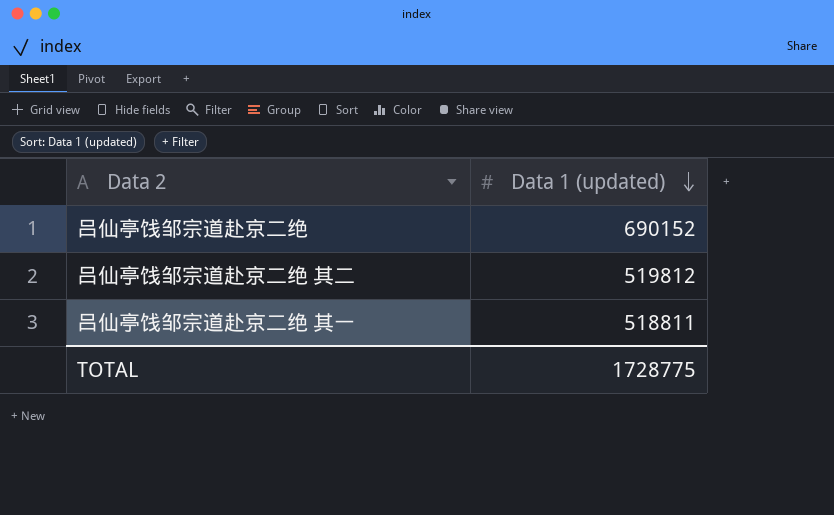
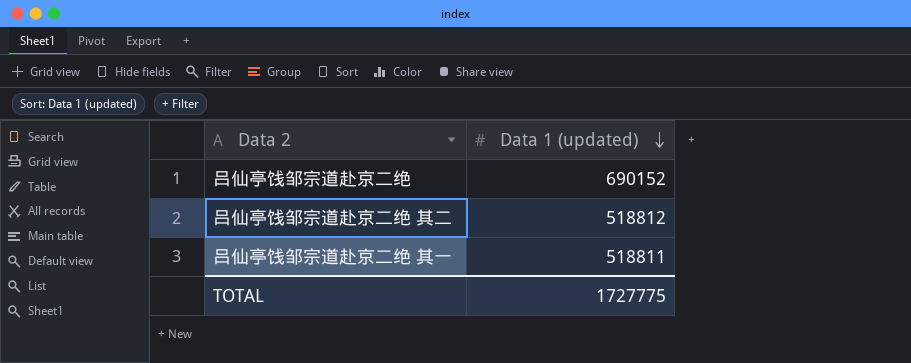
吕仙亭饯邹宗道赴京二绝 其二 | Data 1 (updated): 519812 -> 518812
TOTAL | Data 1 (updated): 1728775 -> 1727775

